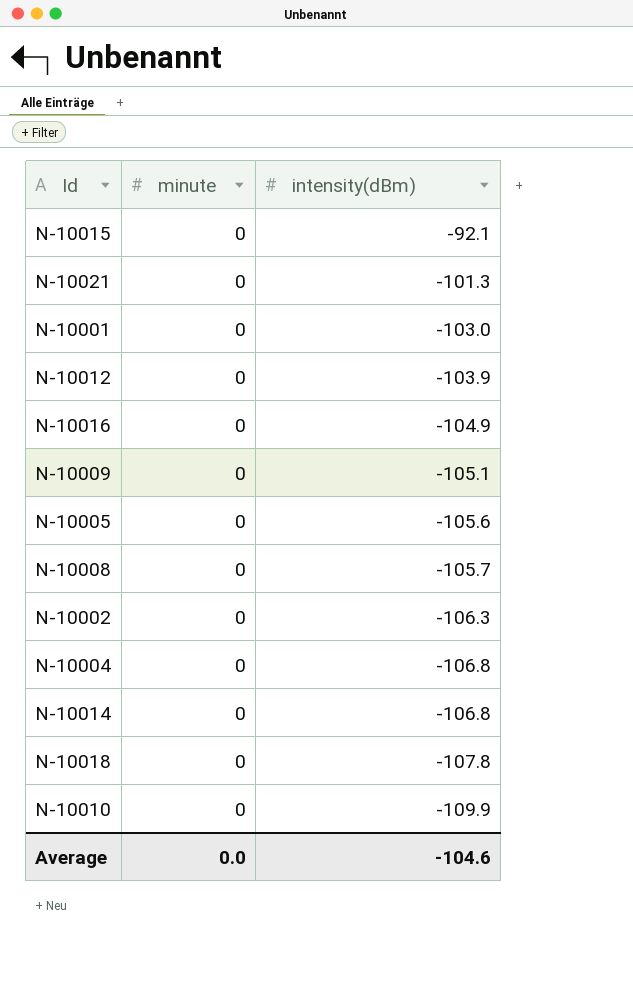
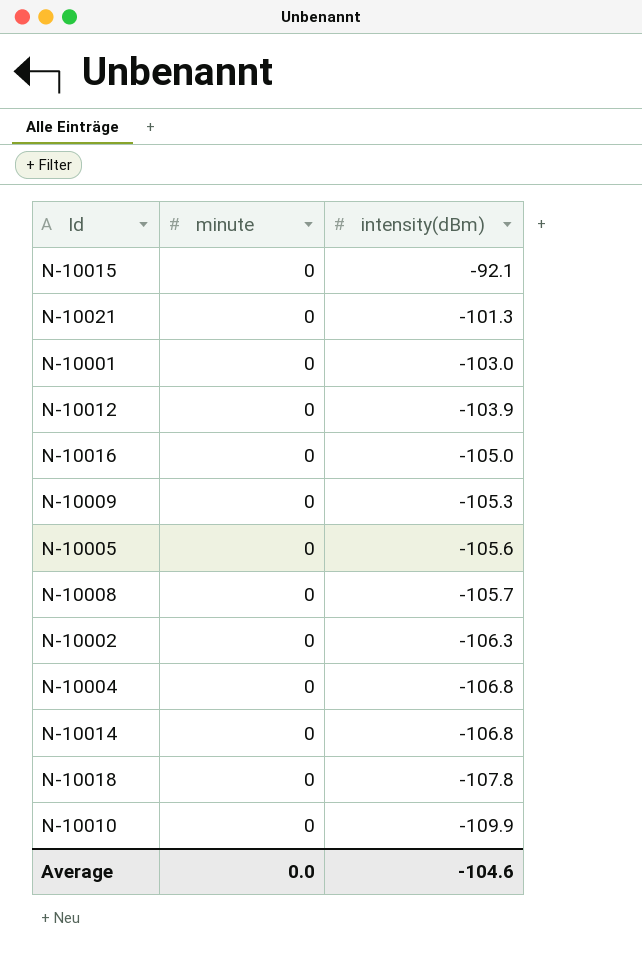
N-10016 | intensity(dBm): -104.9 -> -105.0
N-10009 | intensity(dBm): -105.1 -> -105.3

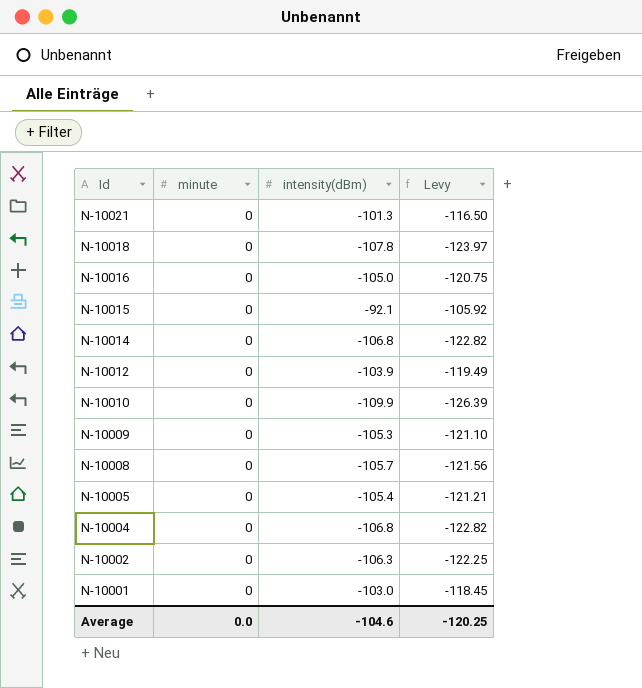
row order: intensity(dBm) descending -> Id descending
column Levy | formula: none -> [intensity(dBm)] * 1.15
N-10005 | intensity(dBm): -105.6 -> -105.4

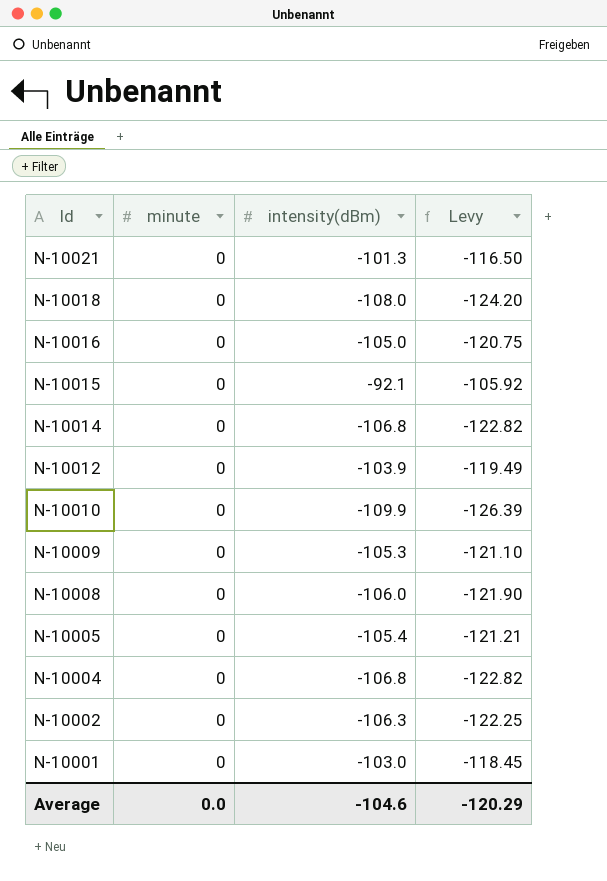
N-10018 | intensity(dBm): -107.8 -> -108.0
N-10018 | Levy: -123.97 -> -124.20
N-10008 | intensity(dBm): -105.7 -> -106.0
N-10008 | Levy: -121.56 -> -121.90
Average | Levy: -120.25 -> -120.29

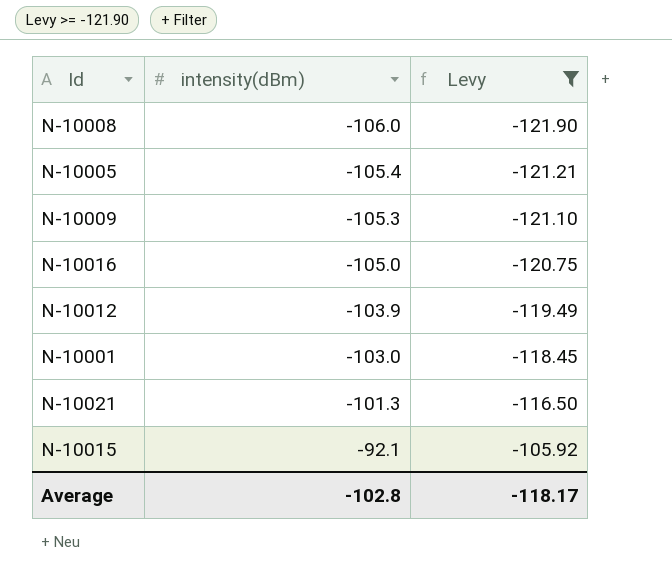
filter: none -> Levy >= -121.90
row order: Id descending -> intensity(dBm) ascending
column minute | position: 2 -> none
Average | intensity(dBm): -104.6 -> -102.8
Average | Levy: -120.29 -> -118.17

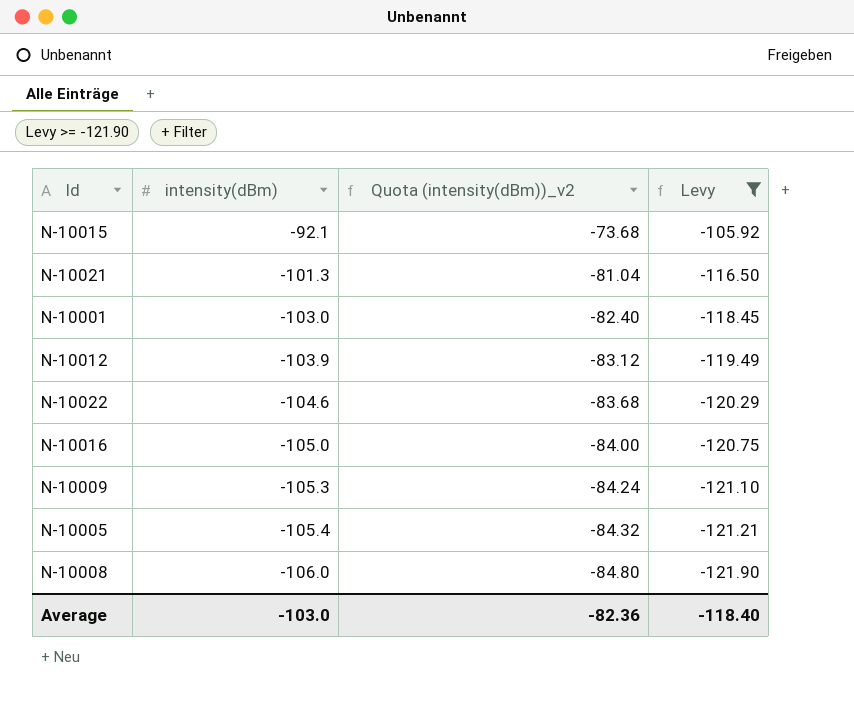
row order: intensity(dBm) ascending -> intensity(dBm) descending
column Quota (intensity(dBm))_v2 | formula: none -> [intensity(dBm)] * 0.8
row N-10022: none -> -104.6 | -83.68 | -120.29
Average | intensity(dBm): -102.8 -> -103.0
Average | Levy: -118.17 -> -118.40

